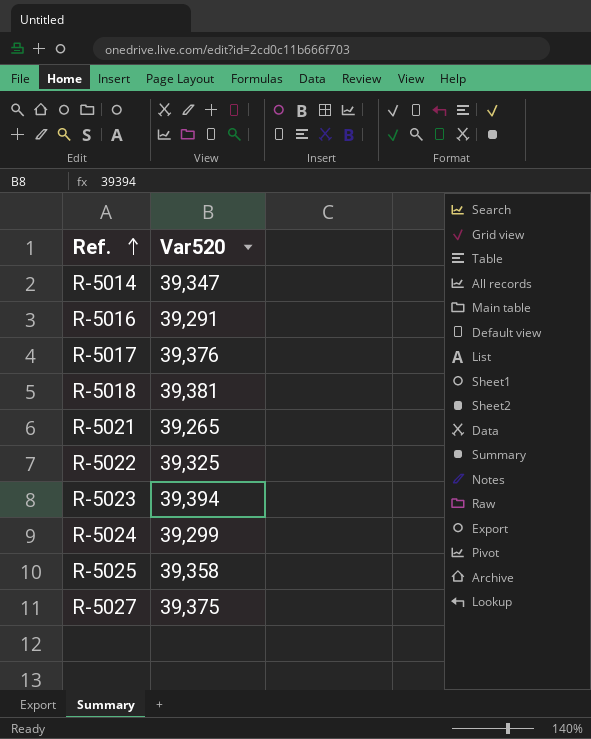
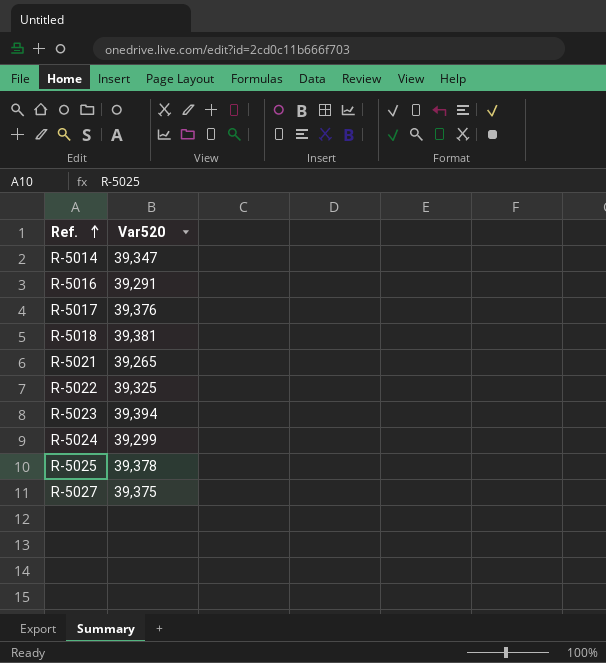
R-5025 | Var520: 39,358 -> 39,378

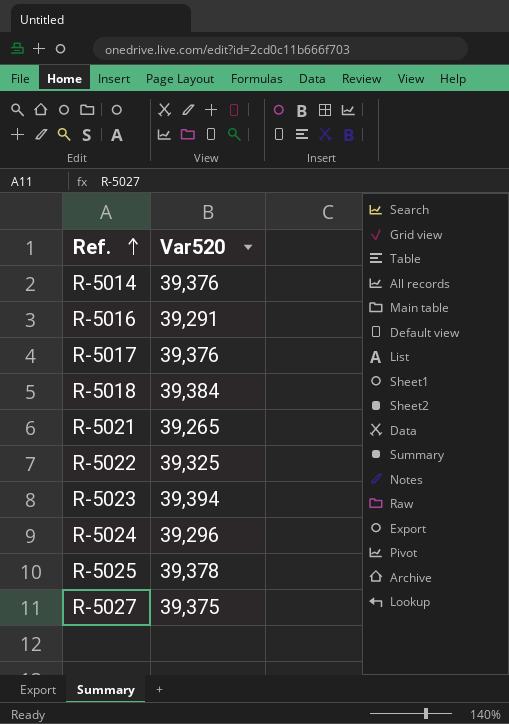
R-5014 | Var520: 39,347 -> 39,376
R-5018 | Var520: 39,381 -> 39,384
R-5024 | Var520: 39,299 -> 39,296

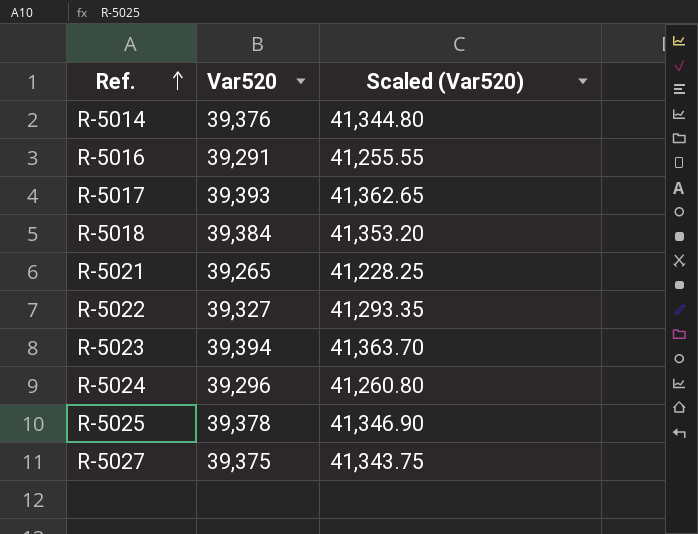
column Scaled (Var520) | formula: none -> [Var520] * 1.05
R-5017 | Var520: 39,376 -> 39,393
R-5022 | Var520: 39,325 -> 39,327

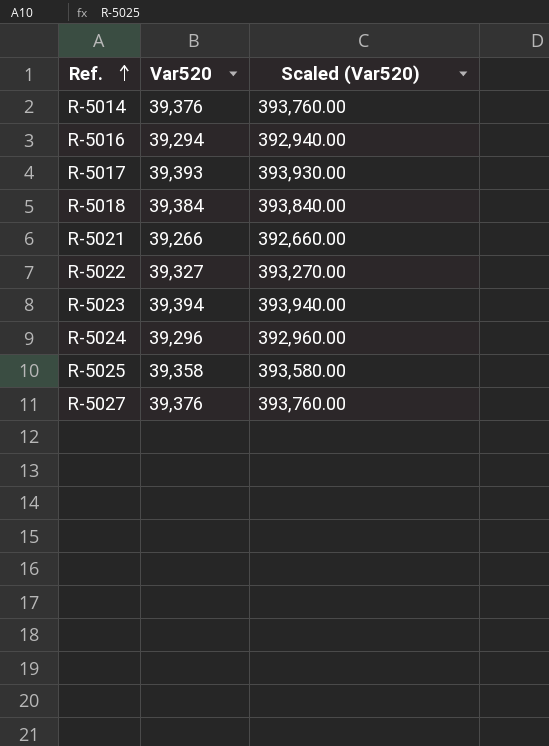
column Scaled (Var520) | formula: [Var520] * 1.05 -> [Var520] * 10
R-5016 | Var520: 39,291 -> 39,294
R-5021 | Var520: 39,265 -> 39,266
R-5025 | Var520: 39,378 -> 39,358
R-5027 | Var520: 39,375 -> 39,376

